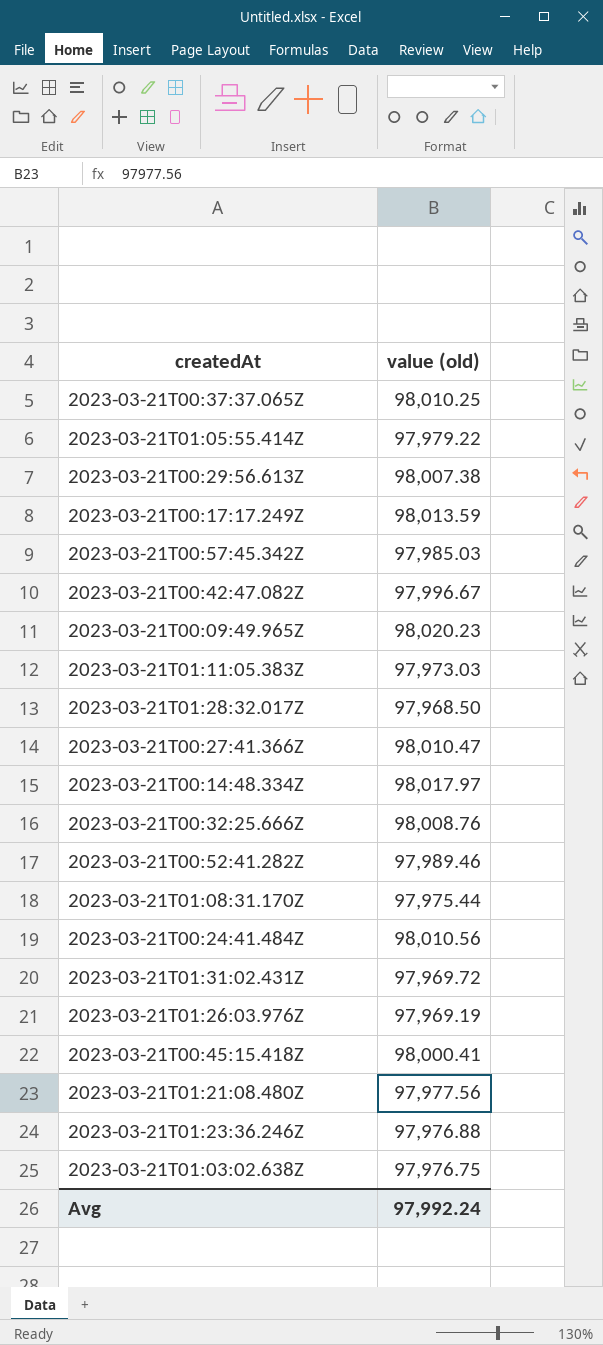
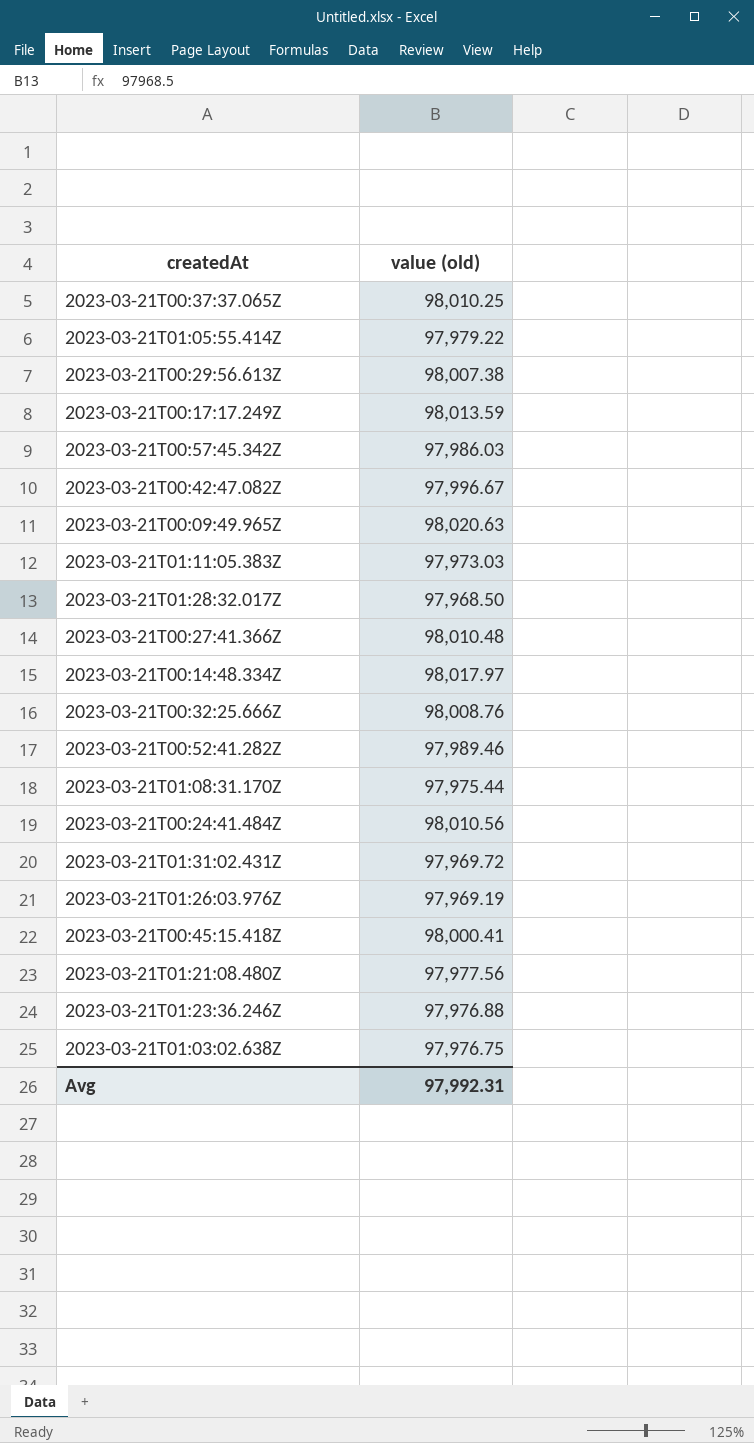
2023-03-21T00:57:45.342Z | value (old): 97,985.03 -> 97,986.03
2023-03-21T00:09:49.965Z | value (old): 98,020.23 -> 98,020.63
2023-03-21T00:27:41.366Z | value (old): 98,010.47 -> 98,010.48
Avg | value (old): 97,992.24 -> 97,992.31

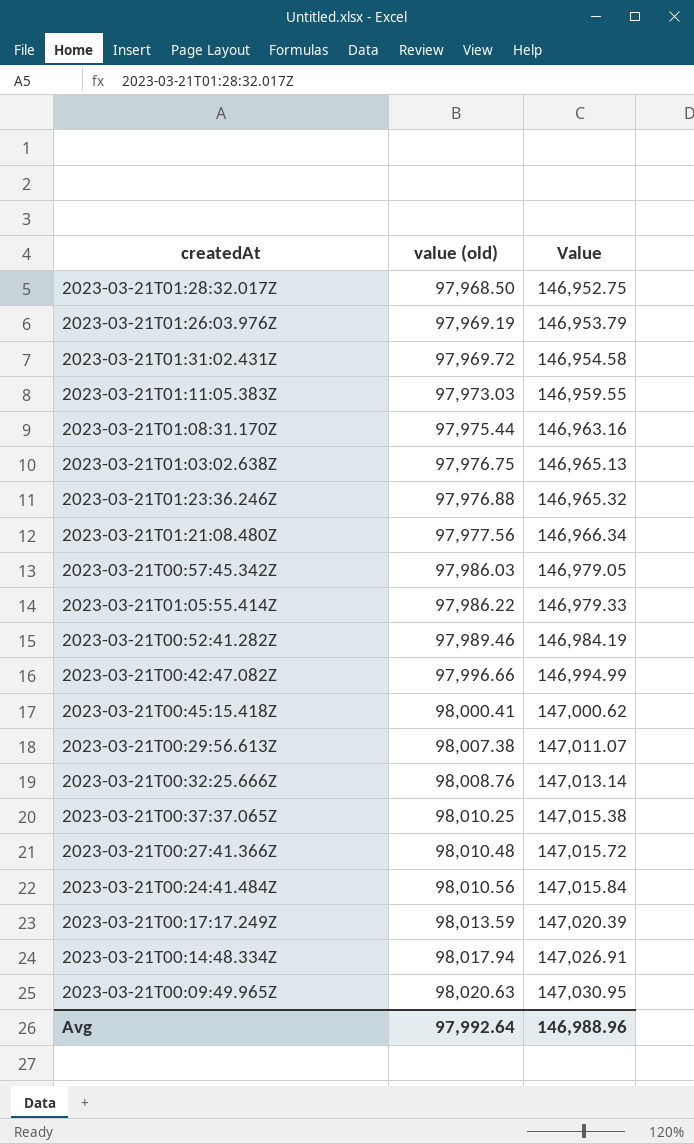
row order: none -> value (old) ascending
column Value | formula: none -> [value (old)] * 1.5
2023-03-21T01:05:55.414Z | value (old): 97,979.22 -> 97,986.22
2023-03-21T00:42:47.082Z | value (old): 97,996.67 -> 97,996.66
2023-03-21T00:14:48.334Z | value (old): 98,017.97 -> 98,017.94
Avg | value (old): 97,992.31 -> 97,992.64

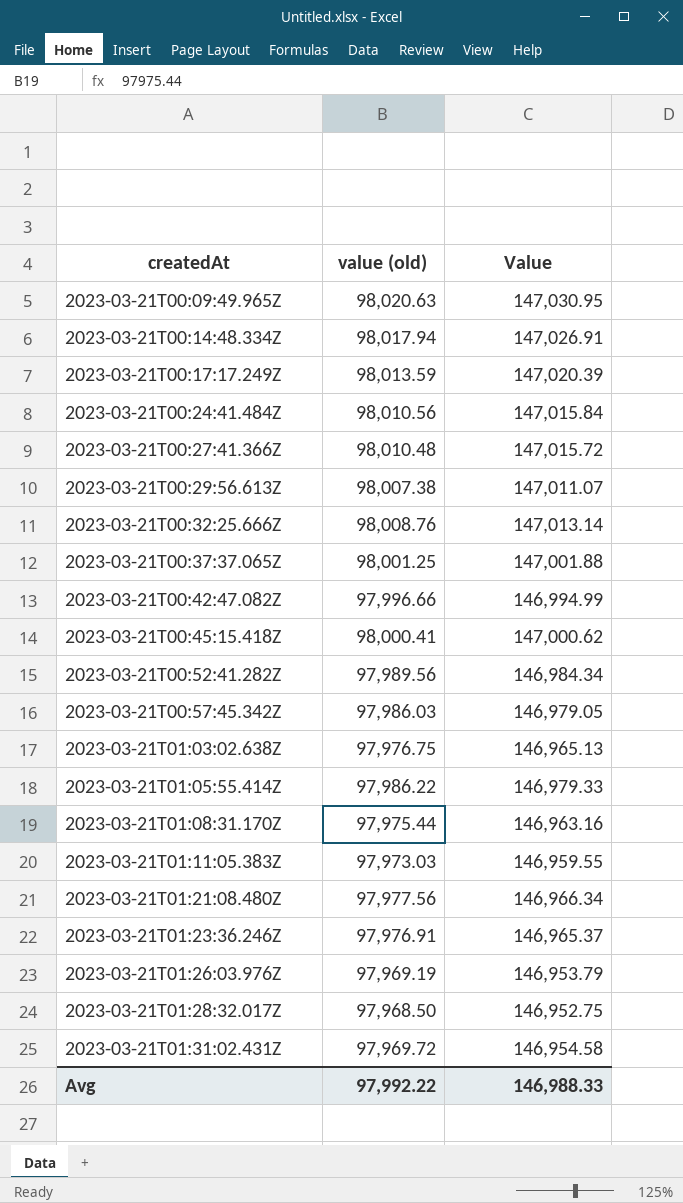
row order: value (old) ascending -> createdAt ascending
2023-03-21T00:37:37.065Z | value (old): 98,010.25 -> 98,001.25
2023-03-21T00:37:37.065Z | Value: 147,015.38 -> 147,001.88
2023-03-21T00:52:41.282Z | value (old): 97,989.46 -> 97,989.56
2023-03-21T00:52:41.282Z | Value: 146,984.19 -> 146,984.34
2023-03-21T01:23:36.246Z | value (old): 97,976.88 -> 97,976.91
2023-03-21T01:23:36.246Z | Value: 146,965.32 -> 146,965.37
Avg | value (old): 97,992.64 -> 97,992.22
Avg | Value: 146,988.96 -> 146,988.33

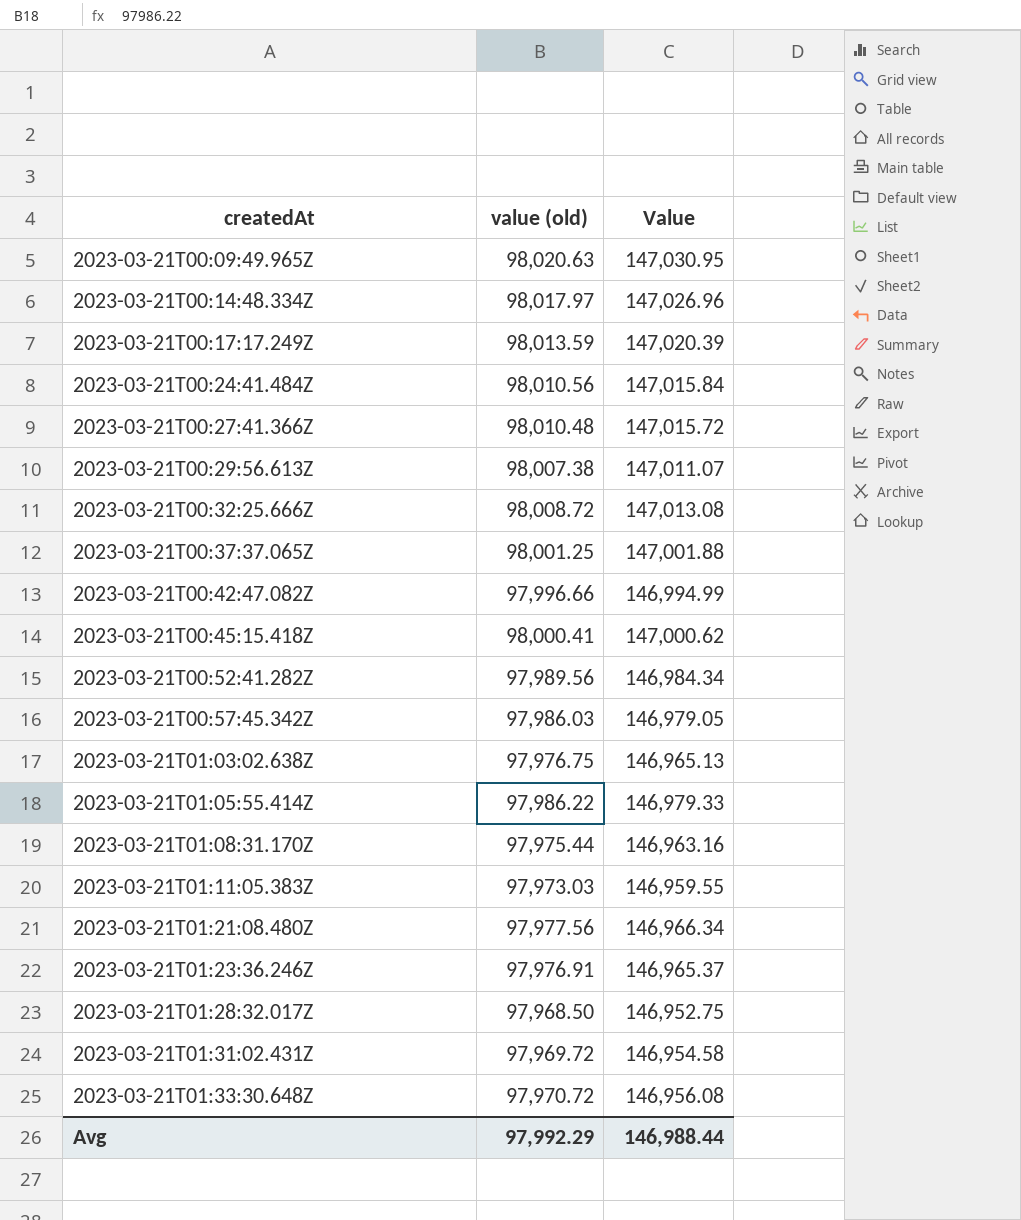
row 2023-03-21T01:26:03.976Z: 97,969.19 | 146,953.79 -> none
2023-03-21T00:14:48.334Z | value (old): 98,017.94 -> 98,017.97
2023-03-21T00:14:48.334Z | Value: 147,026.91 -> 147,026.96
2023-03-21T00:32:25.666Z | value (old): 98,008.76 -> 98,008.72
2023-03-21T00:32:25.666Z | Value: 147,013.14 -> 147,013.08
row 2023-03-21T01:33:30.648Z: none -> 97,970.72 | 146,956.08
Avg | value (old): 97,992.22 -> 97,992.29
Avg | Value: 146,988.33 -> 146,988.44

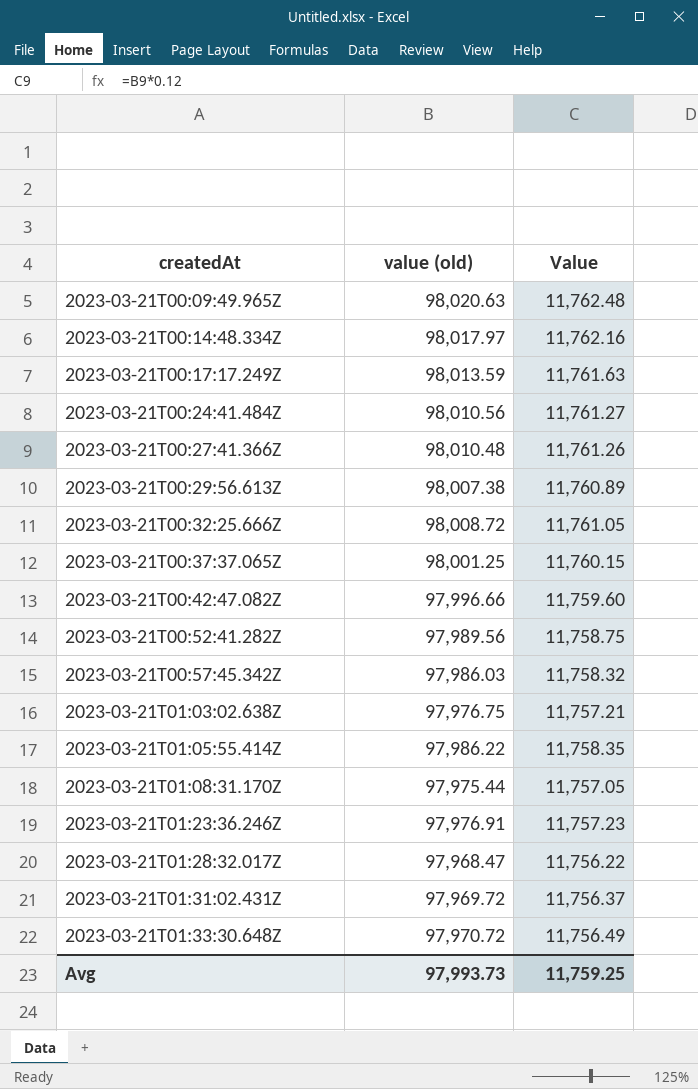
column Value | formula: [value (old)] * 1.5 -> [value (old)] * 0.12
row 2023-03-21T00:45:15.418Z: 98,000.41 | 147,000.62 -> none
row 2023-03-21T01:11:05.383Z: 97,973.03 | 146,959.55 -> none
row 2023-03-21T01:21:08.480Z: 97,977.56 | 146,966.34 -> none
2023-03-21T01:28:32.017Z | value (old): 97,968.50 -> 97,968.47
Avg | value (old): 97,992.29 -> 97,993.73
Avg | Value: 146,988.44 -> 11,759.25

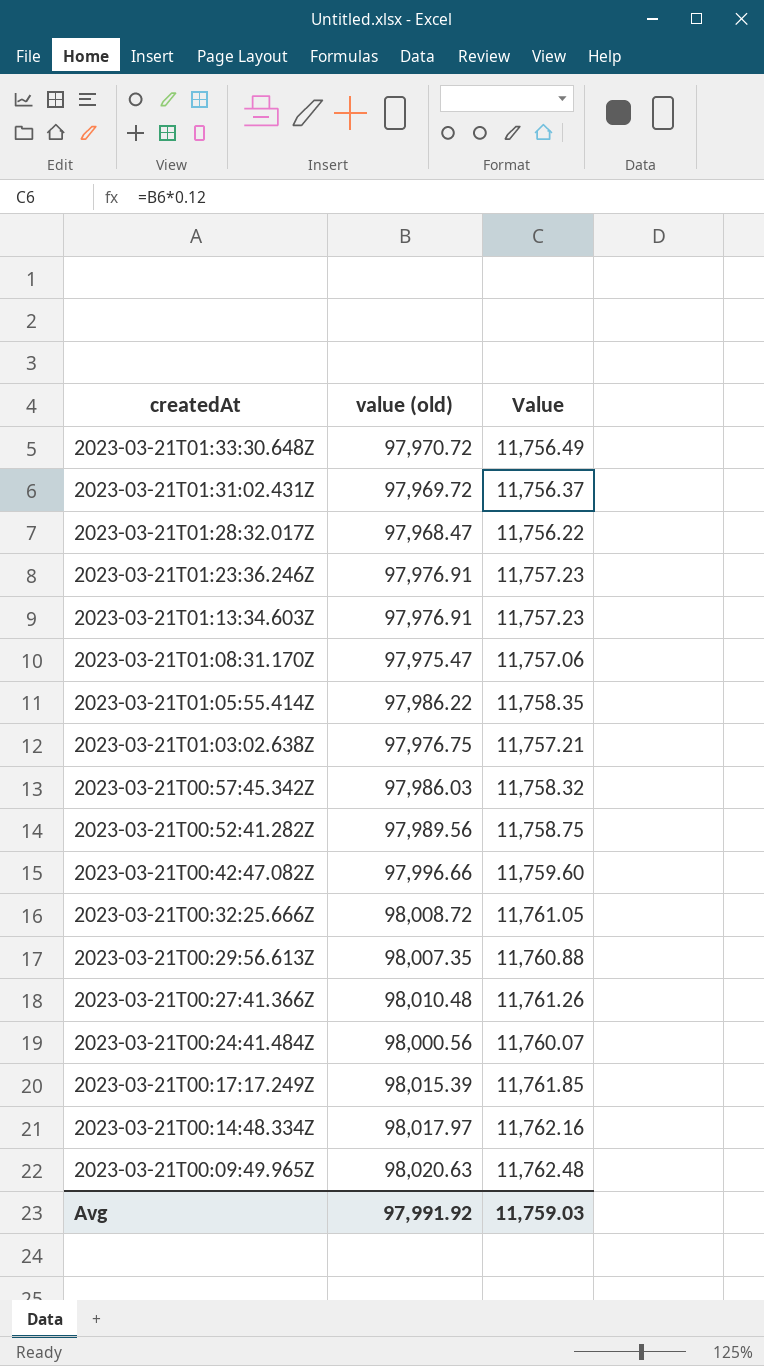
row order: createdAt ascending -> createdAt descending
row 2023-03-21T00:37:37.065Z: 98,001.25 | 11,760.15 -> none
row 2023-03-21T01:13:34.603Z: none -> 97,976.91 | 11,757.23
2023-03-21T01:08:31.170Z | value (old): 97,975.44 -> 97,975.47
2023-03-21T01:08:31.170Z | Value: 11,757.05 -> 11,757.06
2023-03-21T00:29:56.613Z | value (old): 98,007.38 -> 98,007.35
2023-03-21T00:29:56.613Z | Value: 11,760.89 -> 11,760.88
2023-03-21T00:24:41.484Z | value (old): 98,010.56 -> 98,000.56
2023-03-21T00:24:41.484Z | Value: 11,761.27 -> 11,760.07
2023-03-21T00:17:17.249Z | value (old): 98,013.59 -> 98,015.39
2023-03-21T00:17:17.249Z | Value: 11,761.63 -> 11,761.85
Avg | value (old): 97,993.73 -> 97,991.92
Avg | Value: 11,759.25 -> 11,759.03

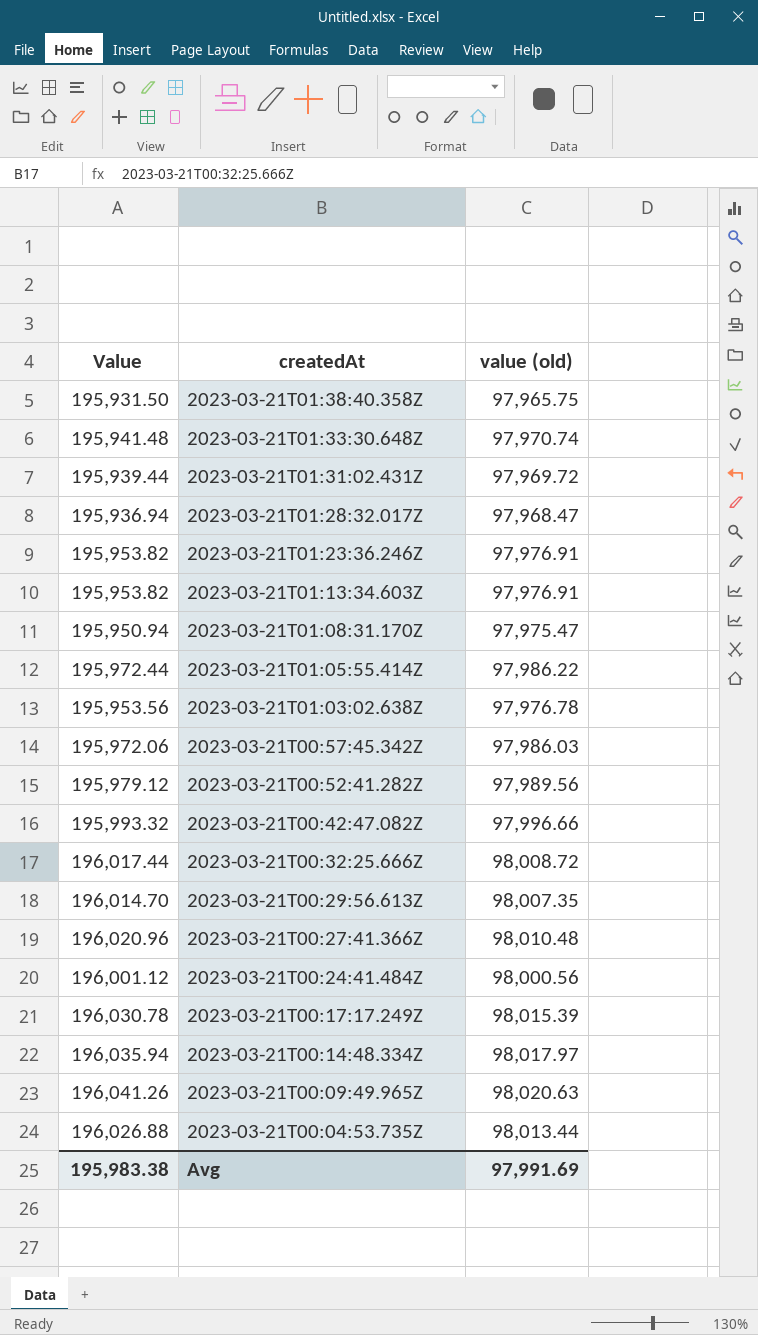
column Value | formula: [value (old)] * 0.12 -> [value (old)] * 2
column Value | position: 3 -> 1
row 2023-03-21T01:38:40.358Z: none -> 195,931.50 | 97,965.75
2023-03-21T01:33:30.648Z | value (old): 97,970.72 -> 97,970.74
2023-03-21T01:03:02.638Z | value (old): 97,976.75 -> 97,976.78
row 2023-03-21T00:04:53.735Z: none -> 196,026.88 | 98,013.44
Avg | Value: 11,759.03 -> 195,983.38
Avg | value (old): 97,991.92 -> 97,991.69

